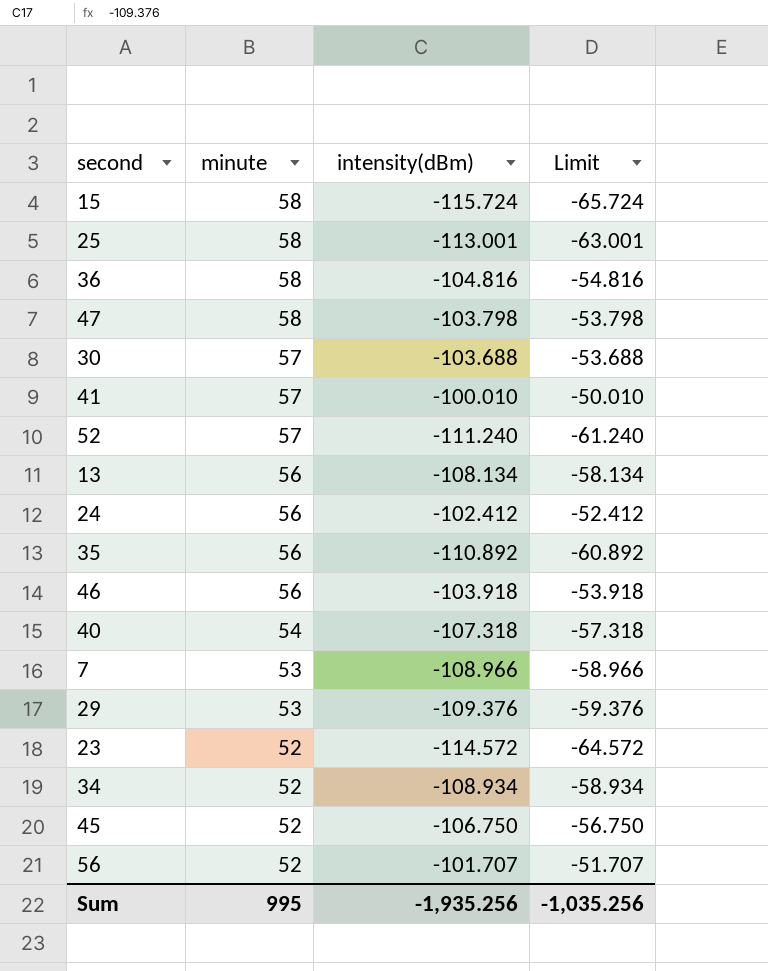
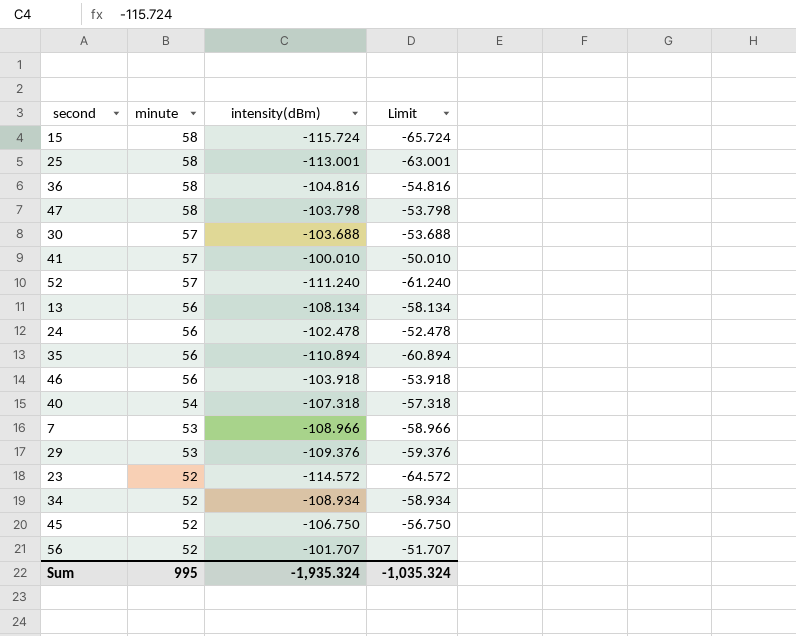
24 | intensity(dBm): -102.412 -> -102.478
24 | Limit: -52.412 -> -52.478
35 | intensity(dBm): -110.892 -> -110.894
35 | Limit: -60.892 -> -60.894
Sum | intensity(dBm): -1,935.256 -> -1,935.324
Sum | Limit: -1,035.256 -> -1,035.324

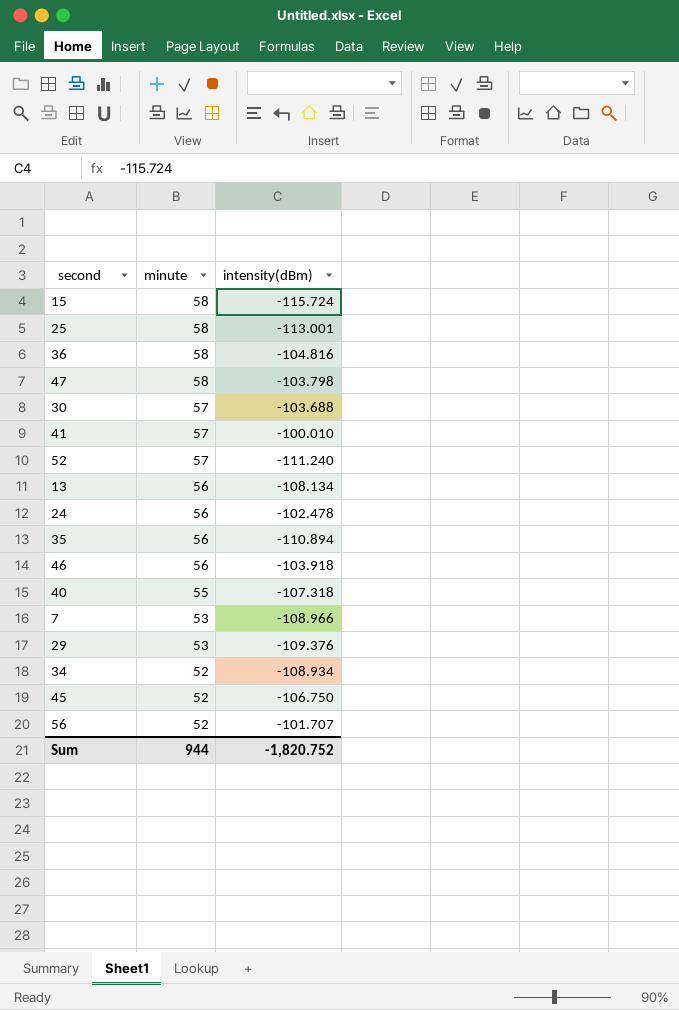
column Limit | formula: [intensity(dBm)] + 50 -> none
row 23: 52 | -114.572 | -64.572 -> none
40 | minute: 54 -> 55
Sum | minute: 995 -> 944
Sum | intensity(dBm): -1,935.324 -> -1,820.752

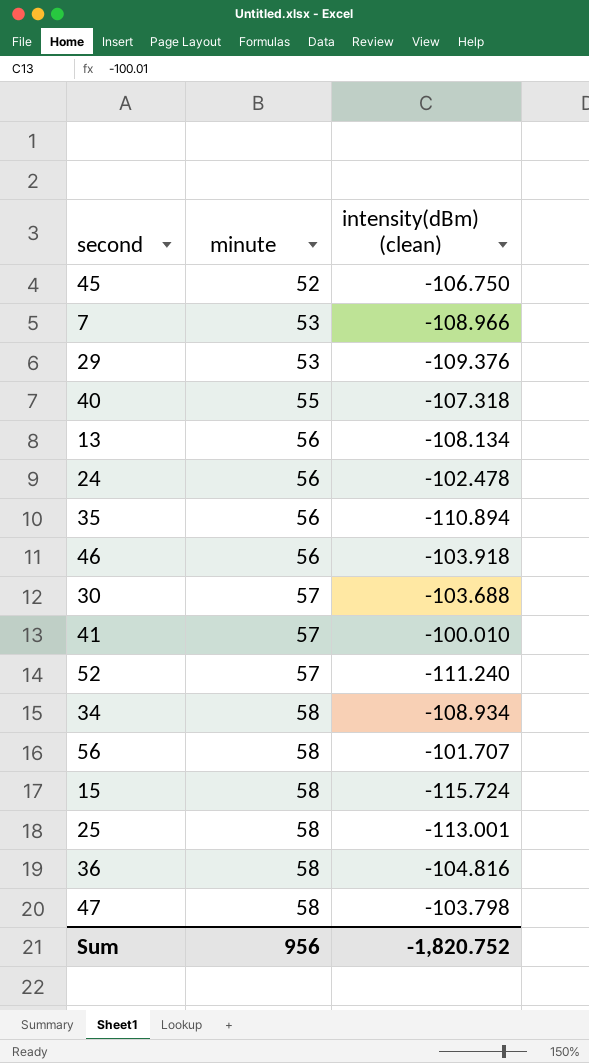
row order: minute descending -> minute ascending
column name: intensity(dBm) -> intensity(dBm) (clean)
34 | minute: 52 -> 58
56 | minute: 52 -> 58
Sum | minute: 944 -> 956

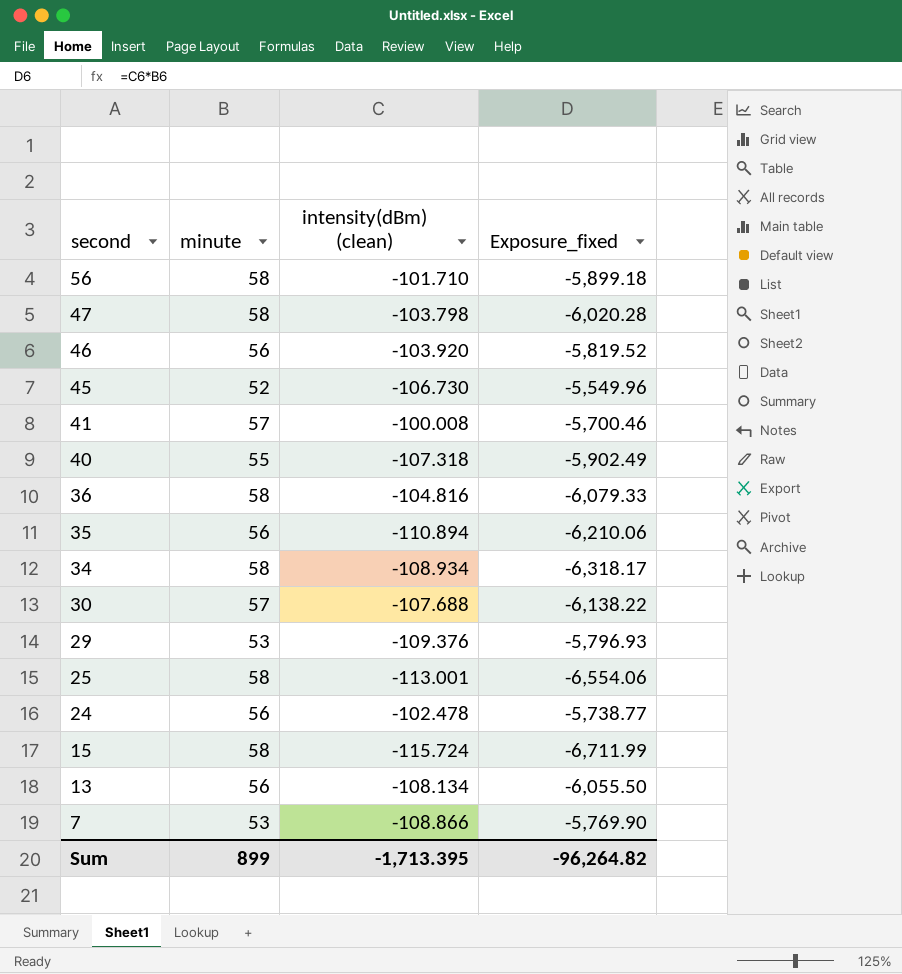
row order: minute ascending -> second descending
column Exposure_fixed | formula: none -> [minute] * [intensity(dBm) (clean)]
row 52: 57 | -111.240 -> none
56 | intensity(dBm) (clean): -101.707 -> -101.710
46 | intensity(dBm) (clean): -103.918 -> -103.920
45 | intensity(dBm) (clean): -106.750 -> -106.730
41 | intensity(dBm) (clean): -100.010 -> -100.008
30 | intensity(dBm) (clean): -103.688 -> -107.688
7 | intensity(dBm) (clean): -108.966 -> -108.866
Sum | minute: 956 -> 899
Sum | intensity(dBm) (clean): -1,820.752 -> -1,713.395

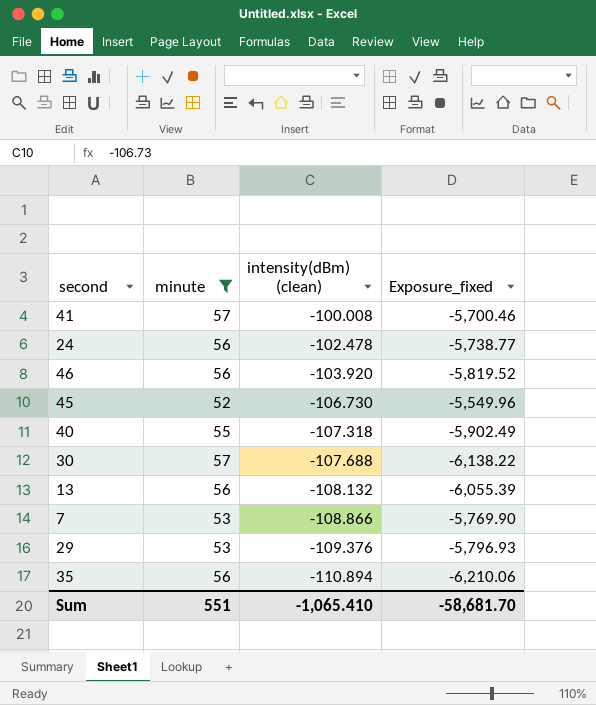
filter: none -> minute != 58
row order: second descending -> intensity(dBm) (clean) descending
13 | intensity(dBm) (clean): -108.134 -> -108.132
13 | Exposure_fixed: -6,055.50 -> -6,055.39
Sum | minute: 899 -> 551
Sum | intensity(dBm) (clean): -1,713.395 -> -1,065.410
Sum | Exposure_fixed: -96,264.82 -> -58,681.70

